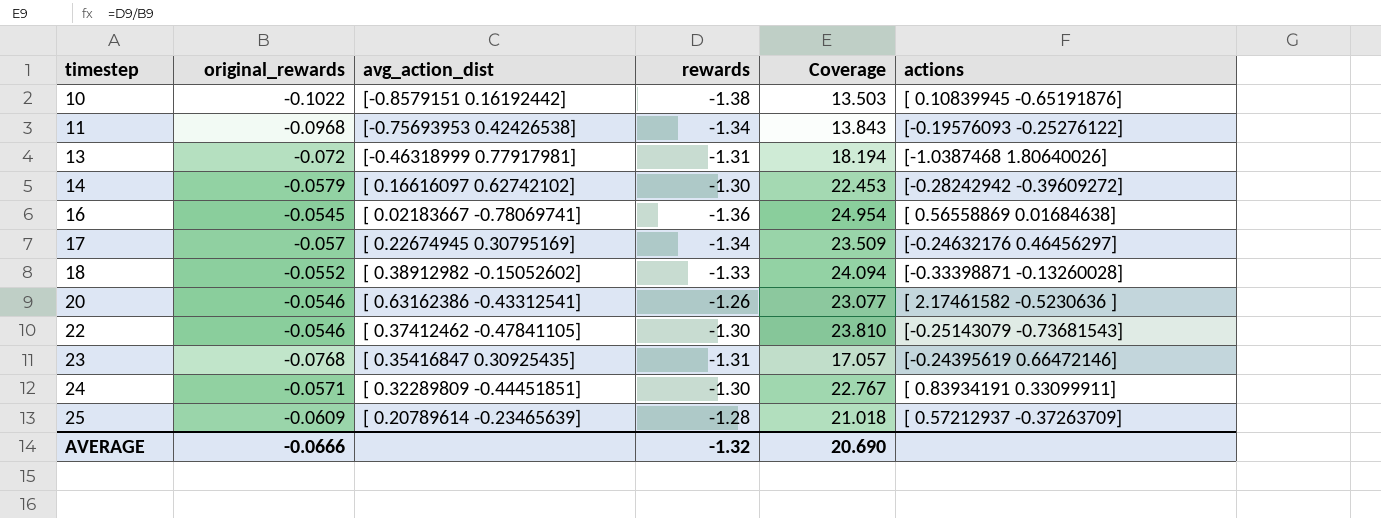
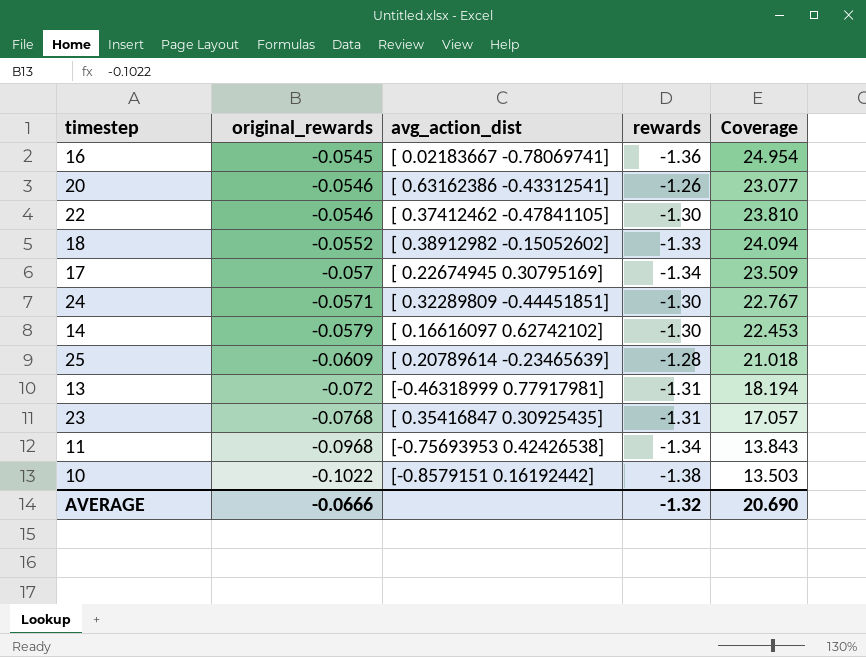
row order: timestep ascending -> original_rewards descending
column actions | position: 6 -> none

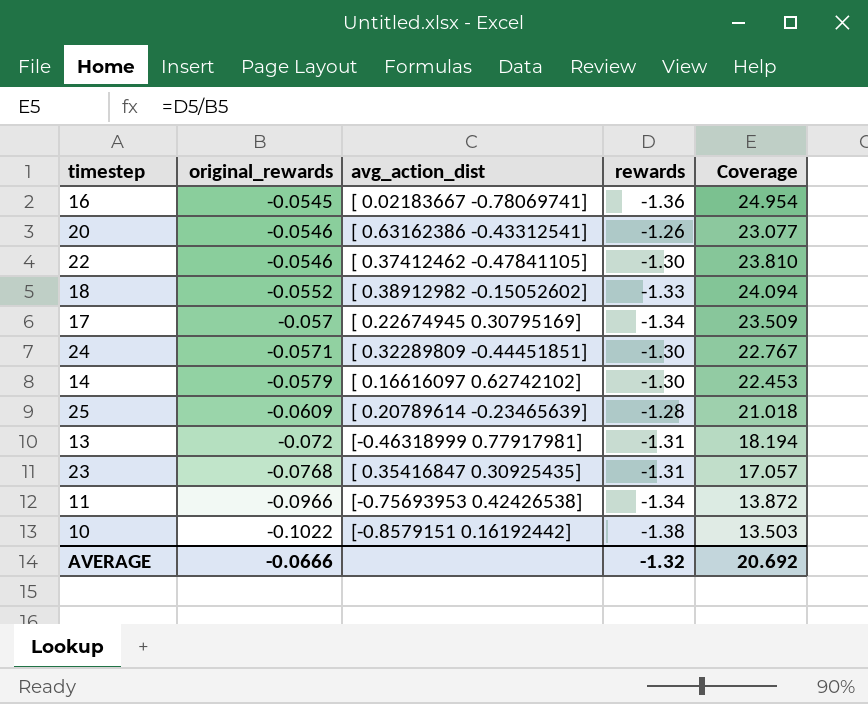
11 | original_rewards: -0.0968 -> -0.0966
11 | Coverage: 13.843 -> 13.872
AVERAGE | Coverage: 20.690 -> 20.692

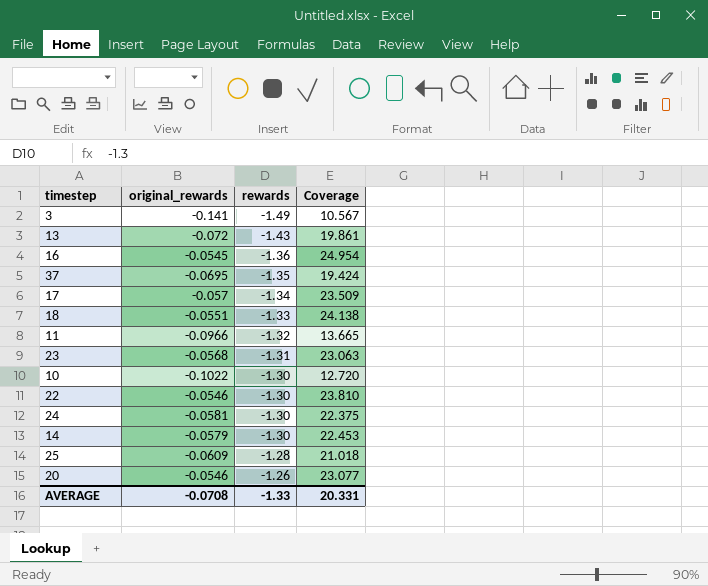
row order: original_rewards descending -> rewards ascending
column avg_action_dist | position: 3 -> none
row 3: none -> -0.141 | -1.49 | 10.567
13 | rewards: -1.31 -> -1.43
13 | Coverage: 18.194 -> 19.861
row 37: none -> -0.0695 | -1.35 | 19.424
18 | original_rewards: -0.0552 -> -0.0551
18 | Coverage: 24.094 -> 24.138
11 | rewards: -1.34 -> -1.32
11 | Coverage: 13.872 -> 13.665
23 | original_rewards: -0.0768 -> -0.0568
23 | Coverage: 17.057 -> 23.063
10 | rewards: -1.38 -> -1.30
10 | Coverage: 13.503 -> 12.720
24 | original_rewards: -0.0571 -> -0.0581
24 | Coverage: 22.767 -> 22.375
AVERAGE | original_rewards: -0.0666 -> -0.0708
AVERAGE | rewards: -1.32 -> -1.33
AVERAGE | Coverage: 20.692 -> 20.331

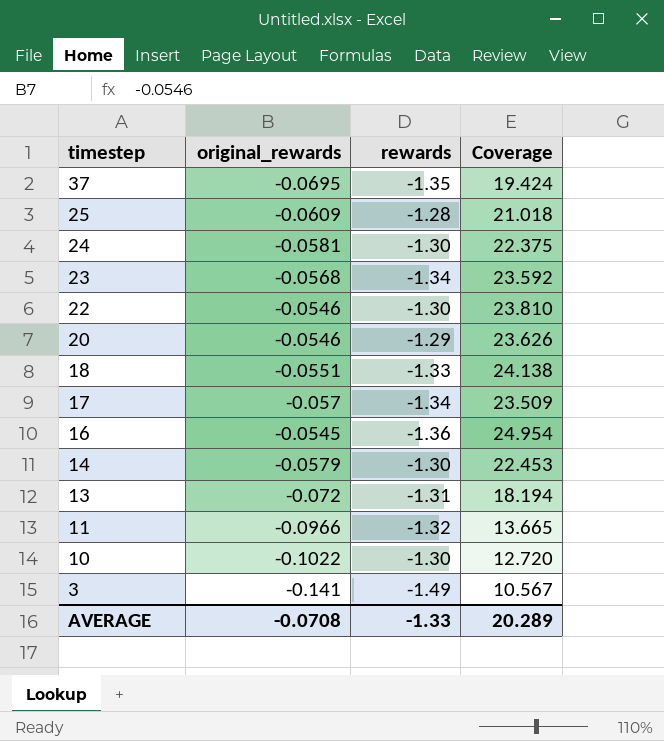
row order: rewards ascending -> timestep descending
23 | rewards: -1.31 -> -1.34
23 | Coverage: 23.063 -> 23.592
20 | rewards: -1.26 -> -1.29
20 | Coverage: 23.077 -> 23.626
13 | rewards: -1.43 -> -1.31
13 | Coverage: 19.861 -> 18.194
AVERAGE | Coverage: 20.331 -> 20.289

